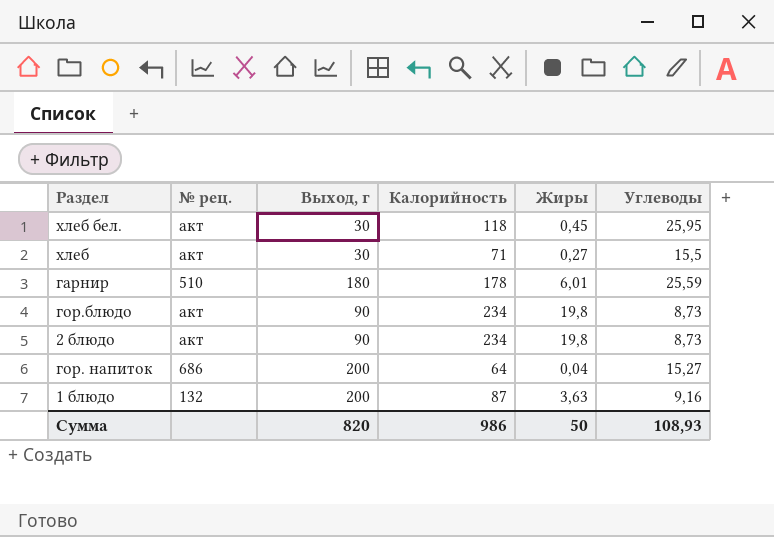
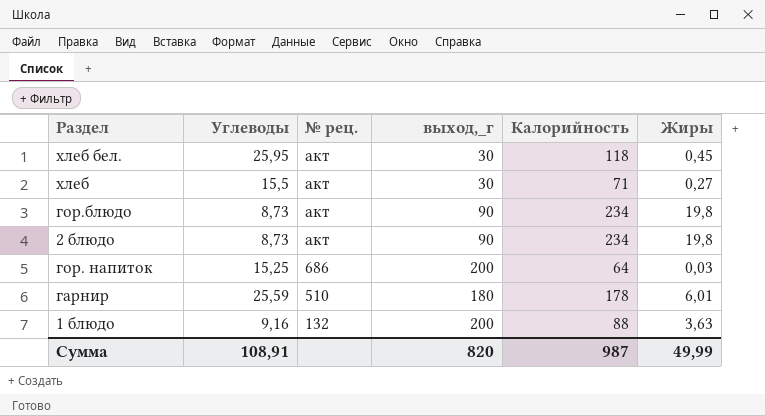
row order: none -> № рец. descending
column Углеводы | position: 6 -> 2
column name: Выход, г -> выход,_г
гор. напиток | Углеводы: 15,27 -> 15,25
гор. напиток | Жиры: 0,04 -> 0,03
1 блюдо | Калорийность: 87 -> 88
Сумма | Углеводы: 108,93 -> 108,91
Сумма | Калорийность: 986 -> 987
Сумма | Жиры: 50 -> 49,99

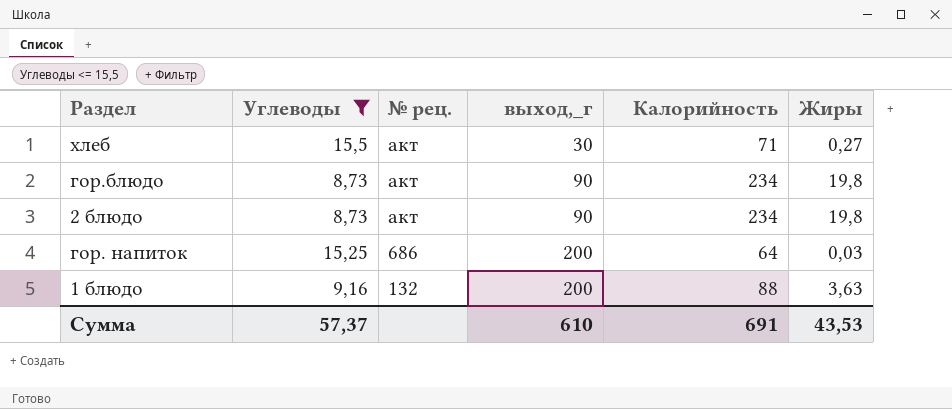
filter: none -> Углеводы <= 15,5
Сумма | Углеводы: 108,91 -> 57,37
Сумма | выход,_г: 820 -> 610
Сумма | Калорийность: 987 -> 691
Сумма | Жиры: 49,99 -> 43,53

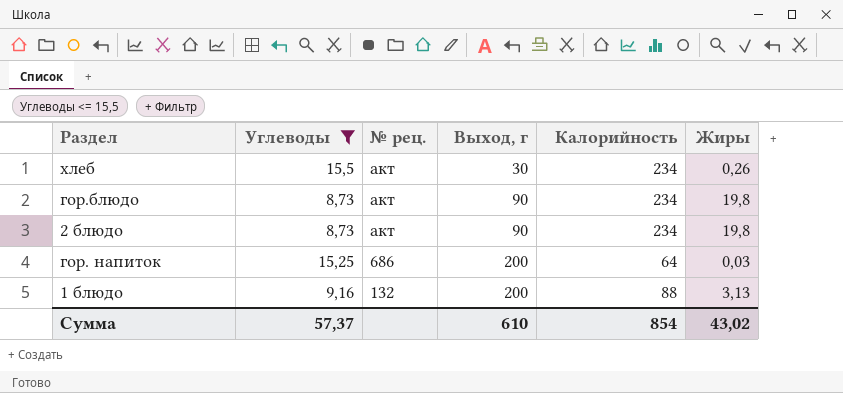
column name: выход,_г -> Выход, г
хлеб | Калорийность: 71 -> 234
хлеб | Жиры: 0,27 -> 0,26
1 блюдо | Жиры: 3,63 -> 3,13
Сумма | Калорийность: 691 -> 854
Сумма | Жиры: 43,53 -> 43,02

